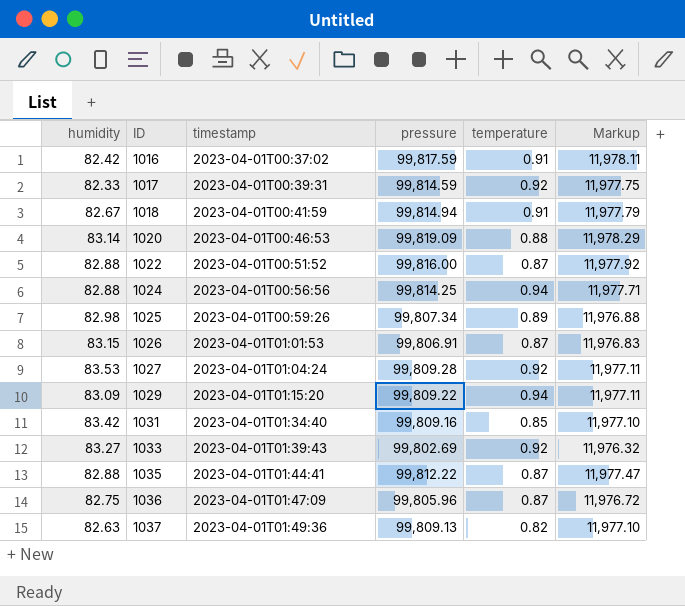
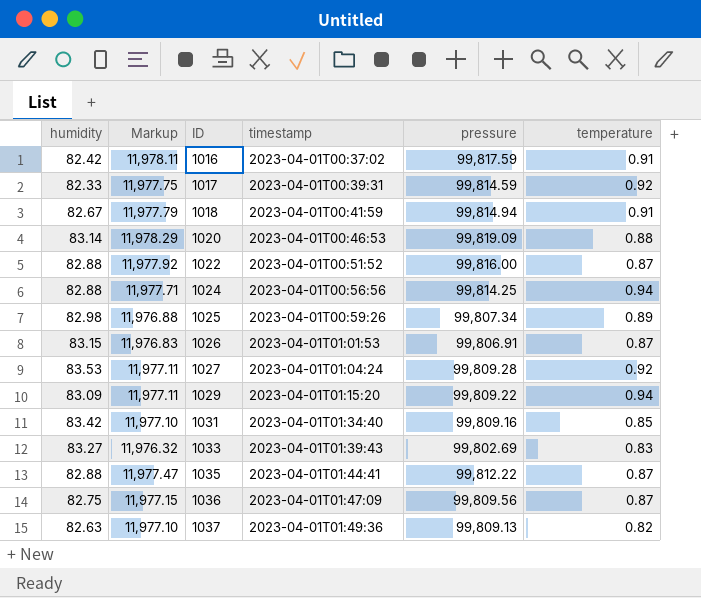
column Markup | position: 6 -> 2
1033 | temperature: 0.92 -> 0.83
1036 | Markup: 11,976.72 -> 11,977.15
1036 | pressure: 99,805.96 -> 99,809.56

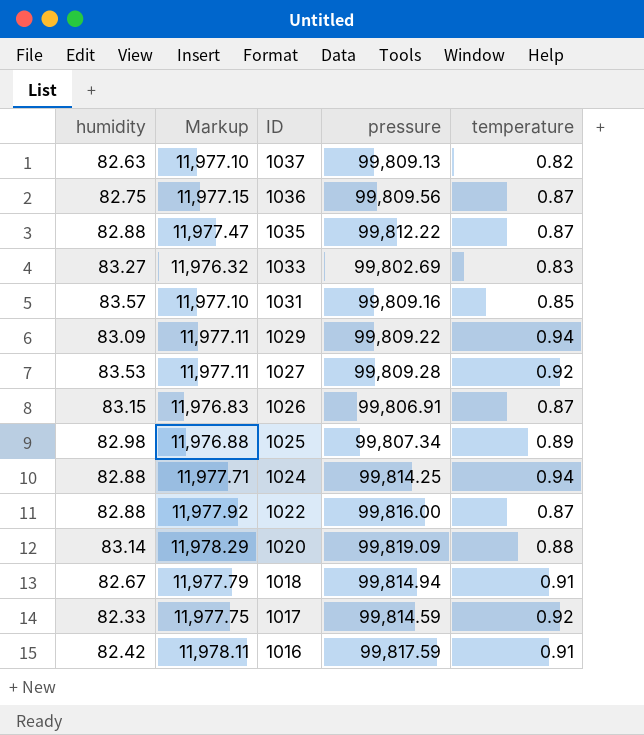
row order: ID ascending -> ID descending
column timestamp | position: 4 -> none
1031 | humidity: 83.42 -> 83.57

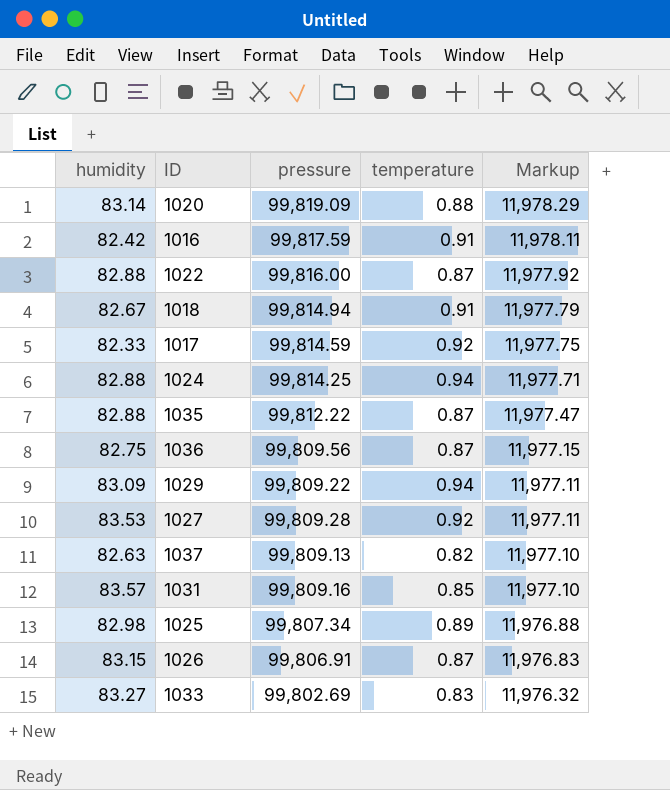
row order: ID descending -> Markup descending
column Markup | position: 2 -> 5

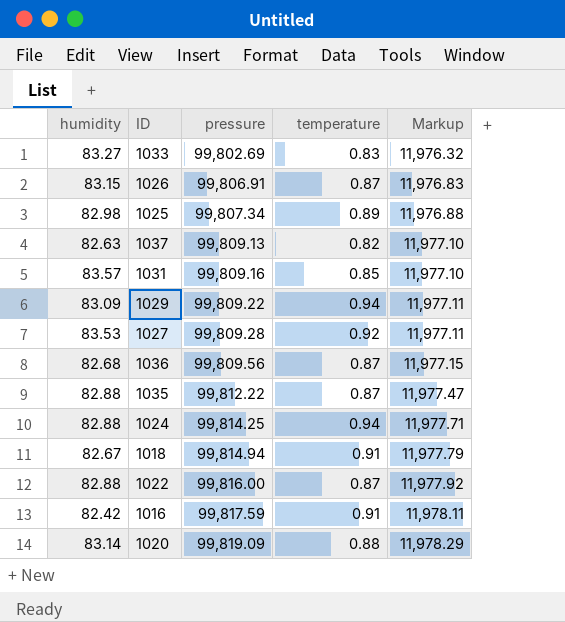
row order: Markup descending -> pressure ascending
row 1017: 82.33 | 99,814.59 | 0.92 | 11,977.75 -> none
1036 | humidity: 82.75 -> 82.68

